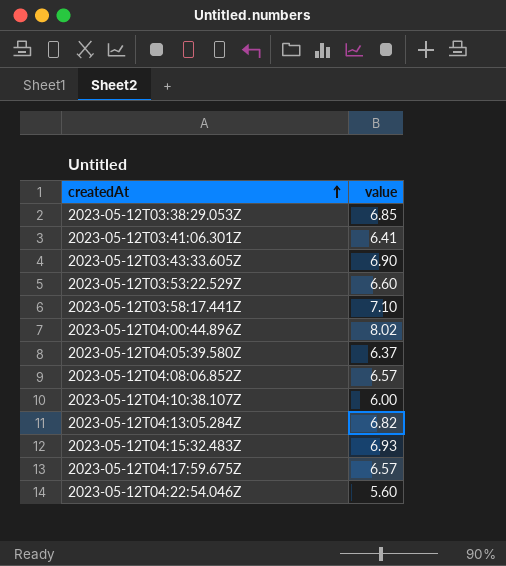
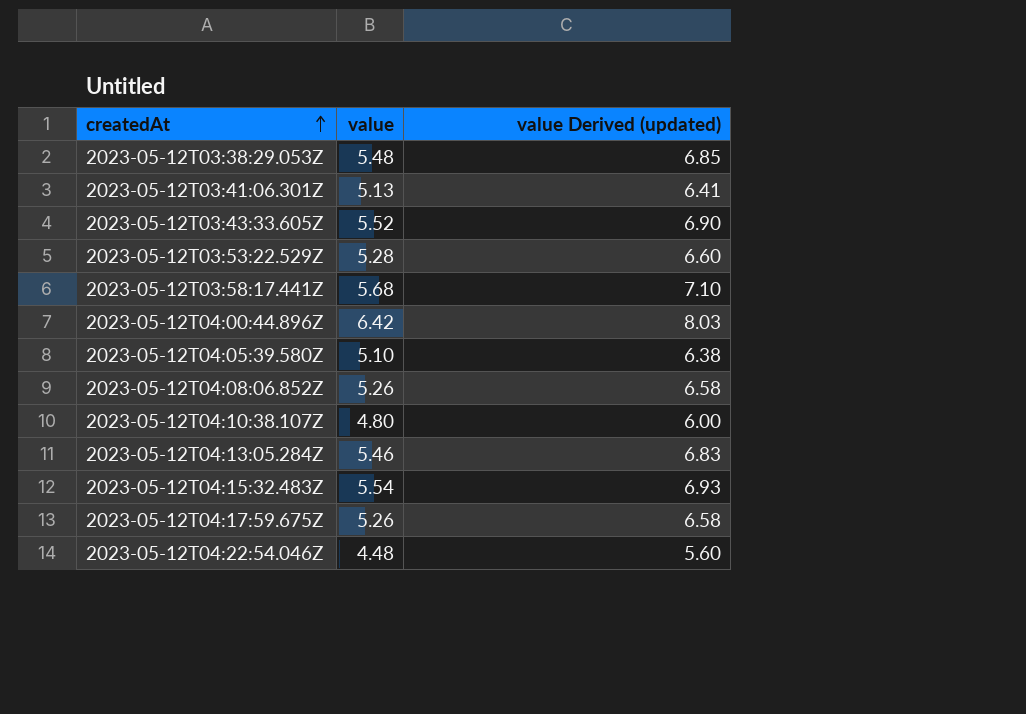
column value Derived (updated) | formula: none -> [value] * 1.25
2023-05-12T03:38:29.053Z | value: 6.85 -> 5.48
2023-05-12T03:41:06.301Z | value: 6.41 -> 5.13
2023-05-12T03:43:33.605Z | value: 6.90 -> 5.52
2023-05-12T03:53:22.529Z | value: 6.60 -> 5.28
2023-05-12T03:58:17.441Z | value: 7.10 -> 5.68
2023-05-12T04:00:44.896Z | value: 8.02 -> 6.42
2023-05-12T04:05:39.580Z | value: 6.37 -> 5.10
2023-05-12T04:08:06.852Z | value: 6.57 -> 5.26
2023-05-12T04:10:38.107Z | value: 6.00 -> 4.80
2023-05-12T04:13:05.284Z | value: 6.82 -> 5.46
2023-05-12T04:15:32.483Z | value: 6.93 -> 5.54
2023-05-12T04:17:59.675Z | value: 6.57 -> 5.26
2023-05-12T04:22:54.046Z | value: 5.60 -> 4.48

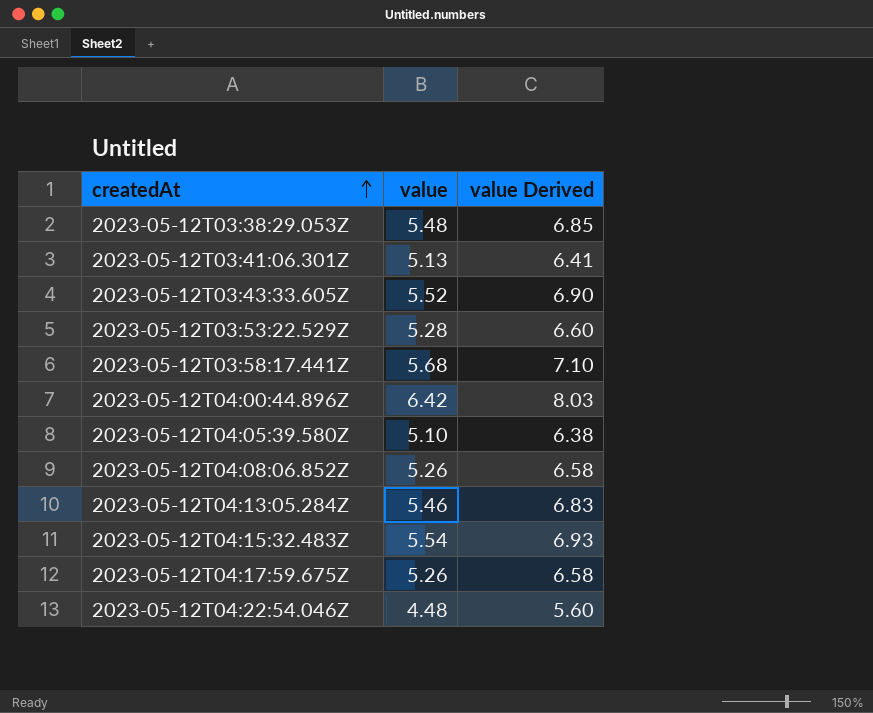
column name: value Derived (updated) -> value Derived
row 2023-05-12T04:10:38.107Z: 4.80 | 6.00 -> none

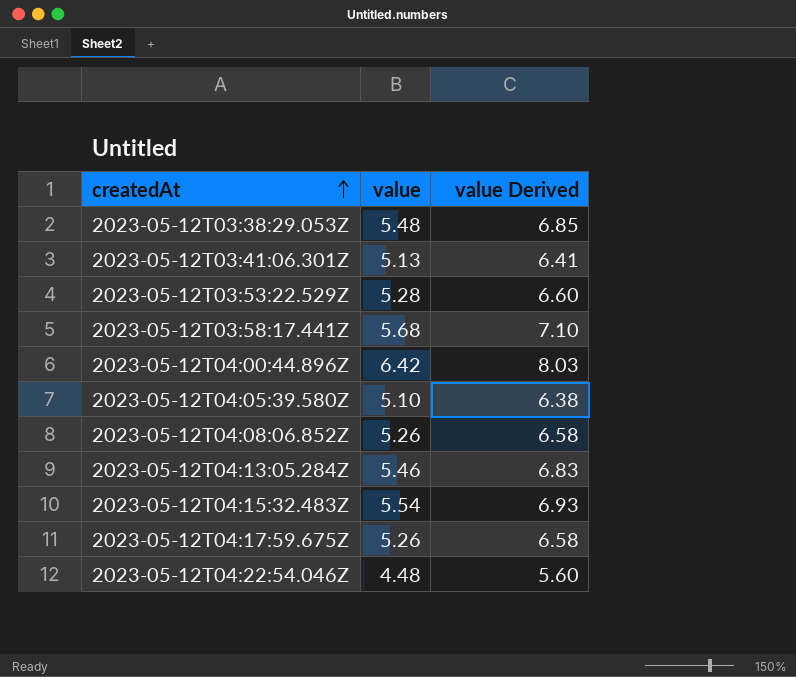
row 2023-05-12T03:43:33.605Z: 5.52 | 6.90 -> none

